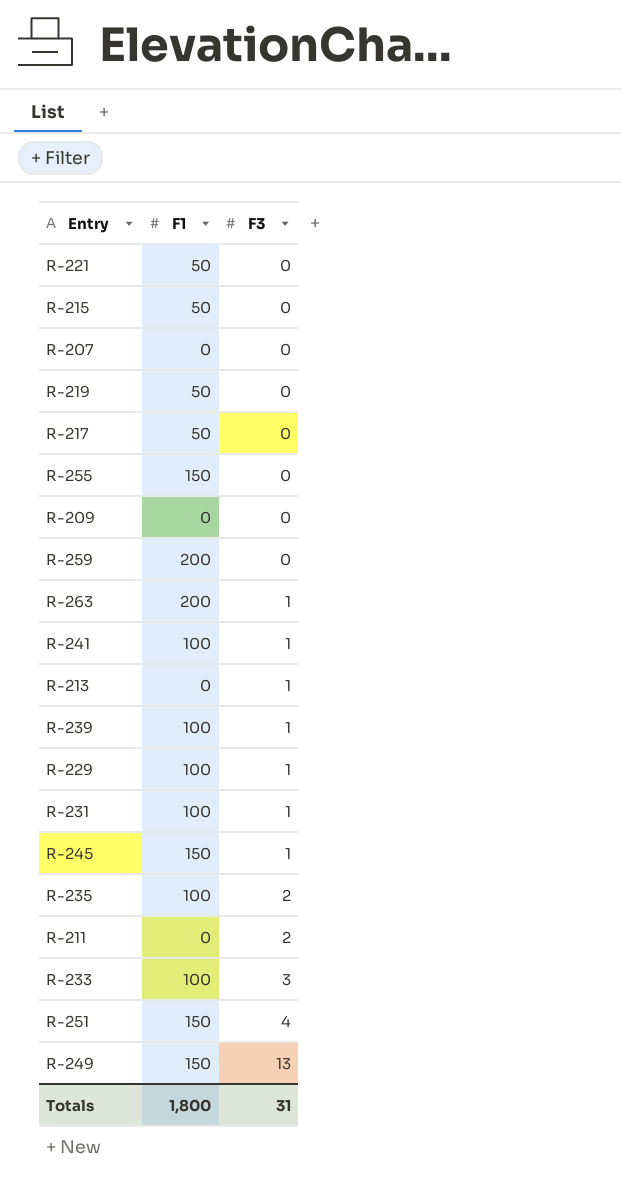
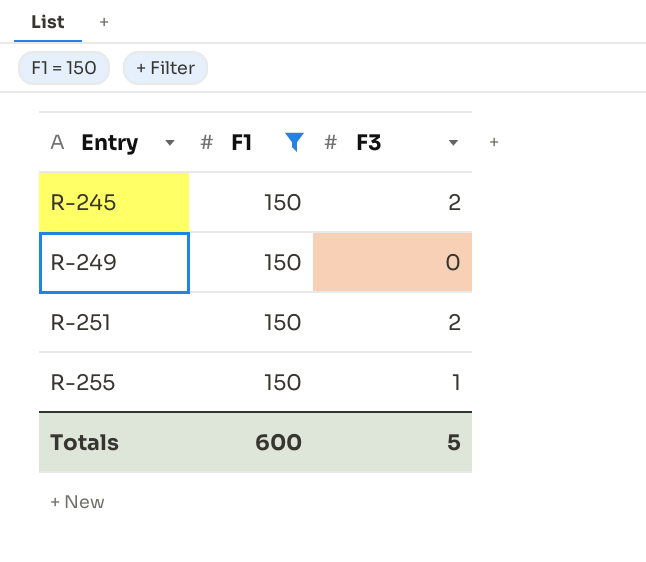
filter: none -> F1 = 150
row order: F3 ascending -> Entry ascending
R-245 | F3: 1 -> 2
R-249 | F3: 13 -> 0
R-251 | F3: 4 -> 2
R-255 | F3: 0 -> 1
Totals | F1: 1,800 -> 600
Totals | F3: 31 -> 5

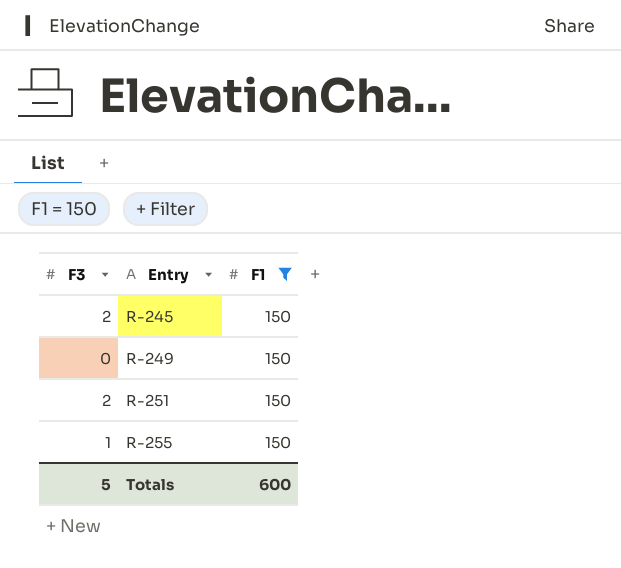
column F3 | position: 3 -> 1

